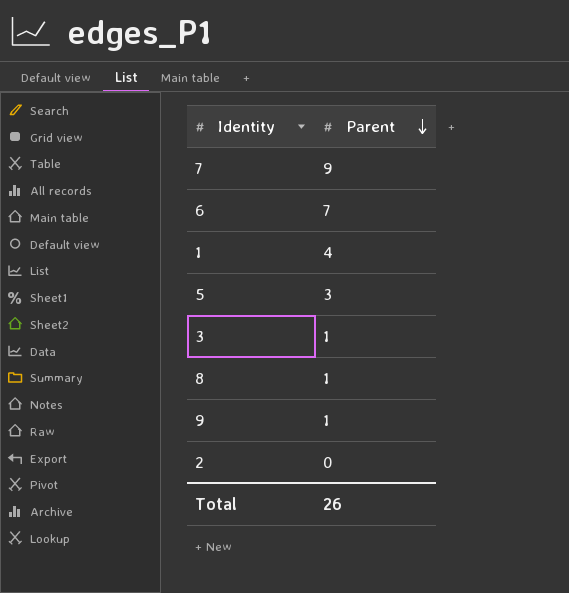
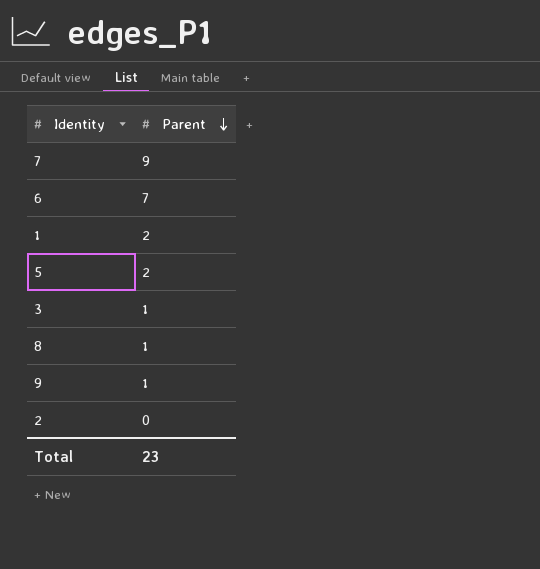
1 | Parent: 4 -> 2
5 | Parent: 3 -> 2
Total | Parent: 26 -> 23

